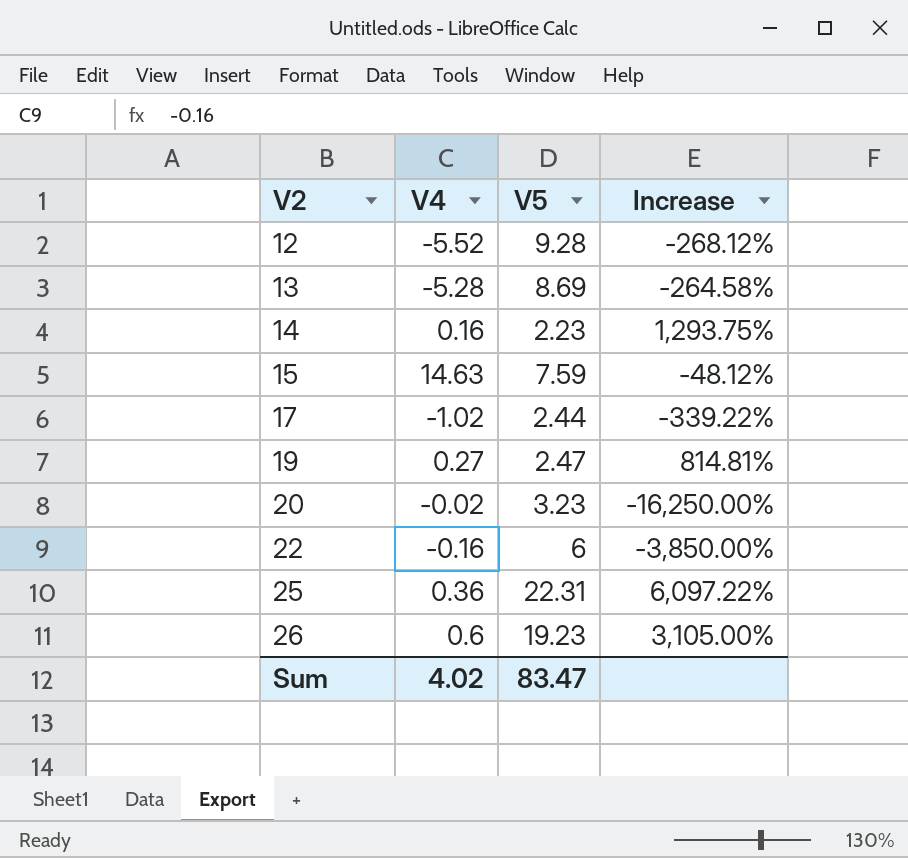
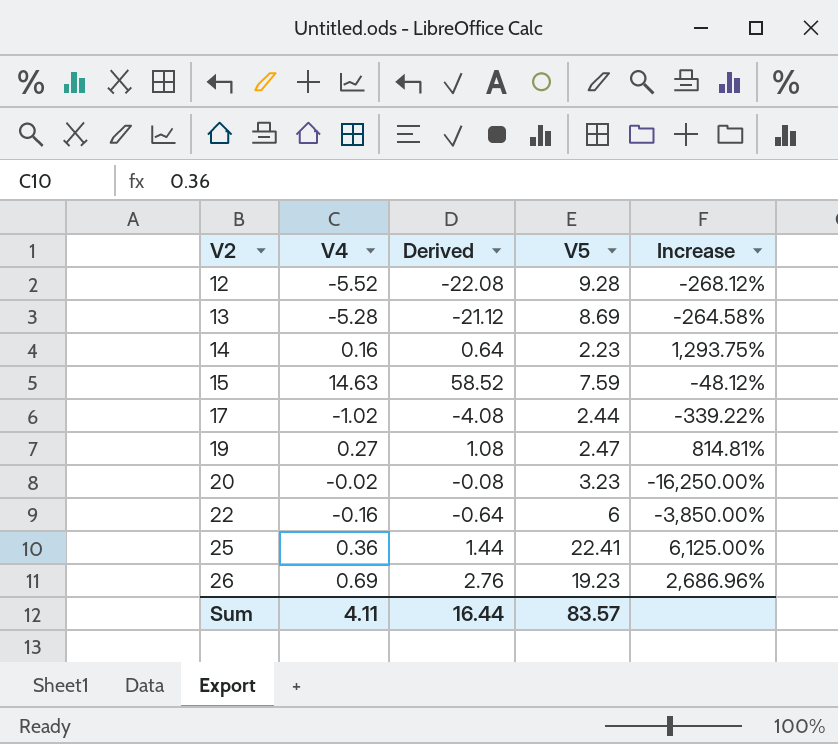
column Derived | formula: none -> [V4] * 4
25 | V5: 22.31 -> 22.41
25 | Increase: 6,097.22% -> 6,125.00%
26 | V4: 0.6 -> 0.69
26 | Increase: 3,105.00% -> 2,686.96%
Sum | V4: 4.02 -> 4.11
Sum | V5: 83.47 -> 83.57

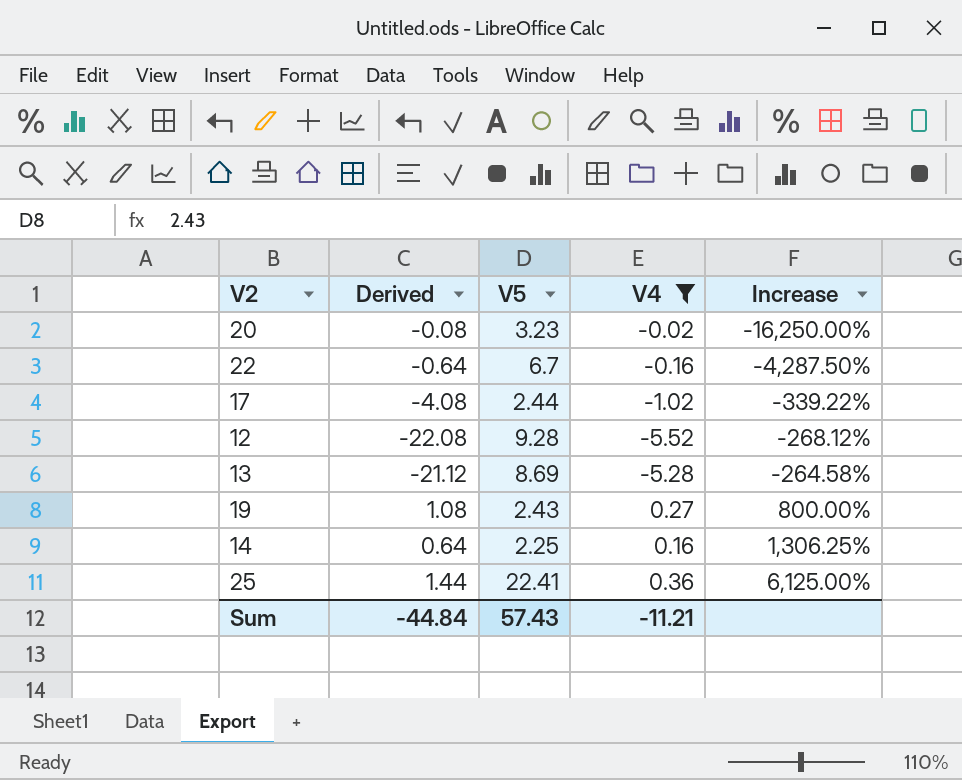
filter: none -> V4 <= 0.36
row order: V2 ascending -> Increase ascending
column V4 | position: 2 -> 4
22 | V5: 6 -> 6.7
22 | Increase: -3,850.00% -> -4,287.50%
19 | V5: 2.47 -> 2.43
19 | Increase: 814.81% -> 800.00%
14 | V5: 2.23 -> 2.25
14 | Increase: 1,293.75% -> 1,306.25%
Sum | Derived: 16.44 -> -44.84
Sum | V5: 83.57 -> 57.43
Sum | V4: 4.11 -> -11.21

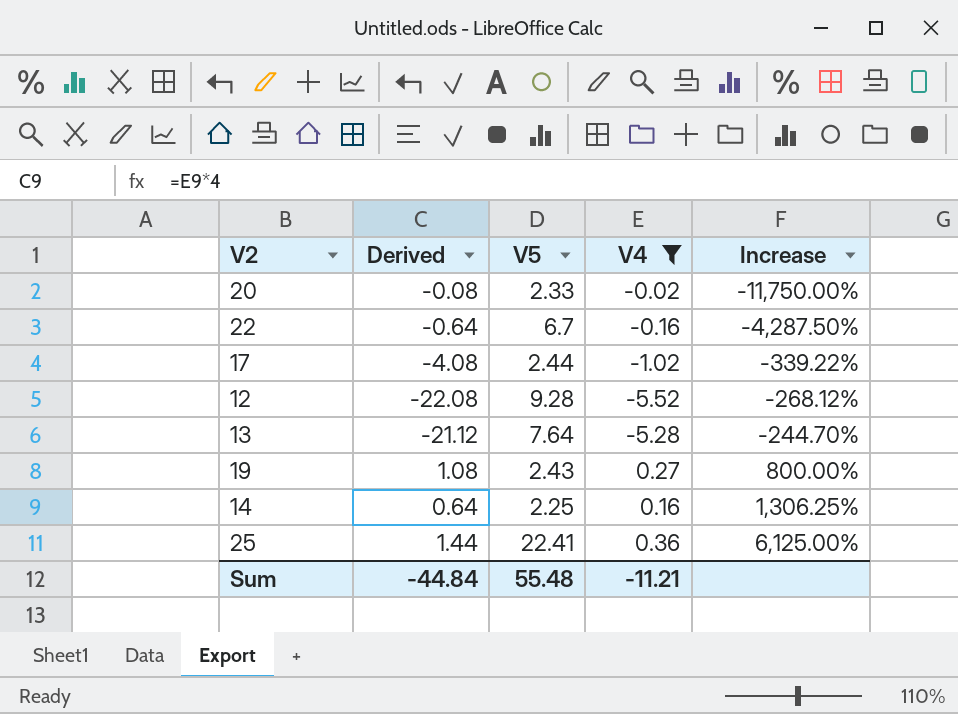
20 | V5: 3.23 -> 2.33
20 | Increase: -16,250.00% -> -11,750.00%
13 | V5: 8.69 -> 7.64
13 | Increase: -264.58% -> -244.70%
Sum | V5: 57.43 -> 55.48

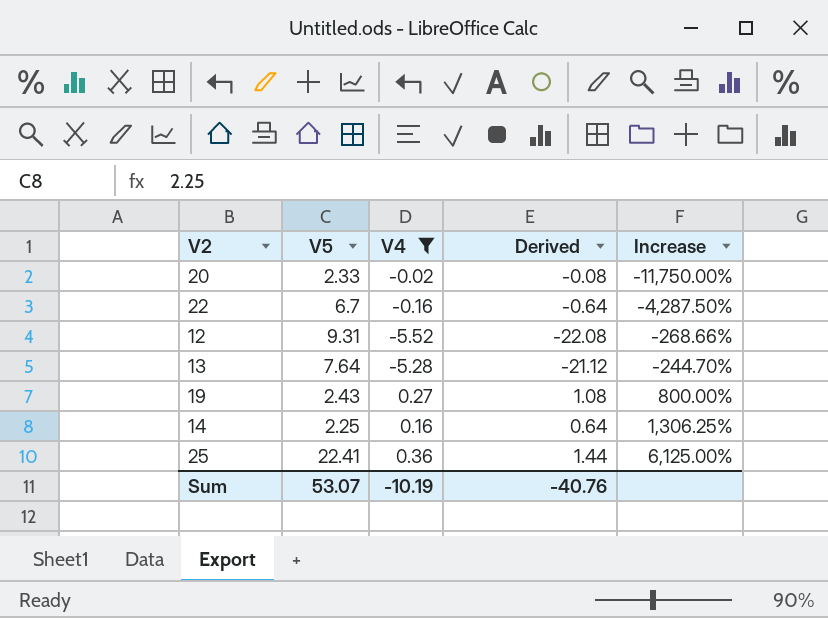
column Derived | position: 2 -> 4
row 17: -4.08 | 2.44 | -1.02 | -339.22% -> none
12 | V5: 9.28 -> 9.31
12 | Increase: -268.12% -> -268.66%
Sum | V5: 55.48 -> 53.07
Sum | V4: -11.21 -> -10.19
Sum | Derived: -44.84 -> -40.76

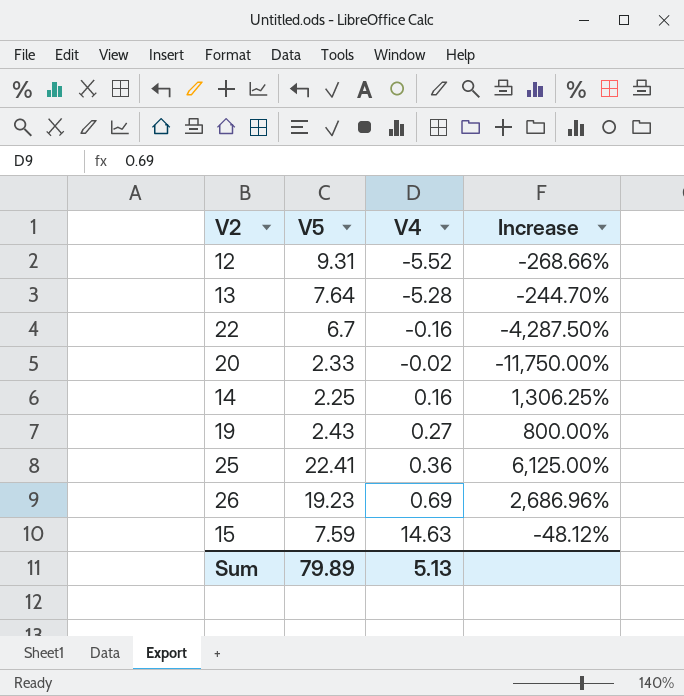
filter: V4 <= 0.36 -> none
row order: Increase ascending -> V4 ascending
column Derived | formula: [V4] * 4 -> none
Sum | V5: 53.07 -> 79.89
Sum | V4: -10.19 -> 5.13

